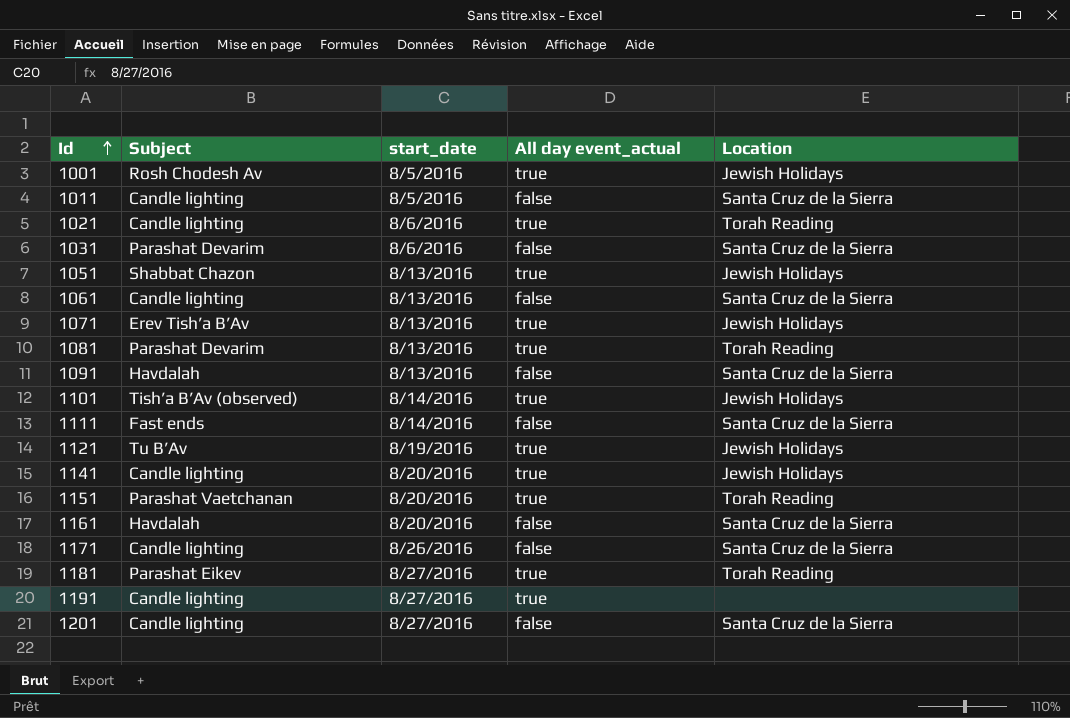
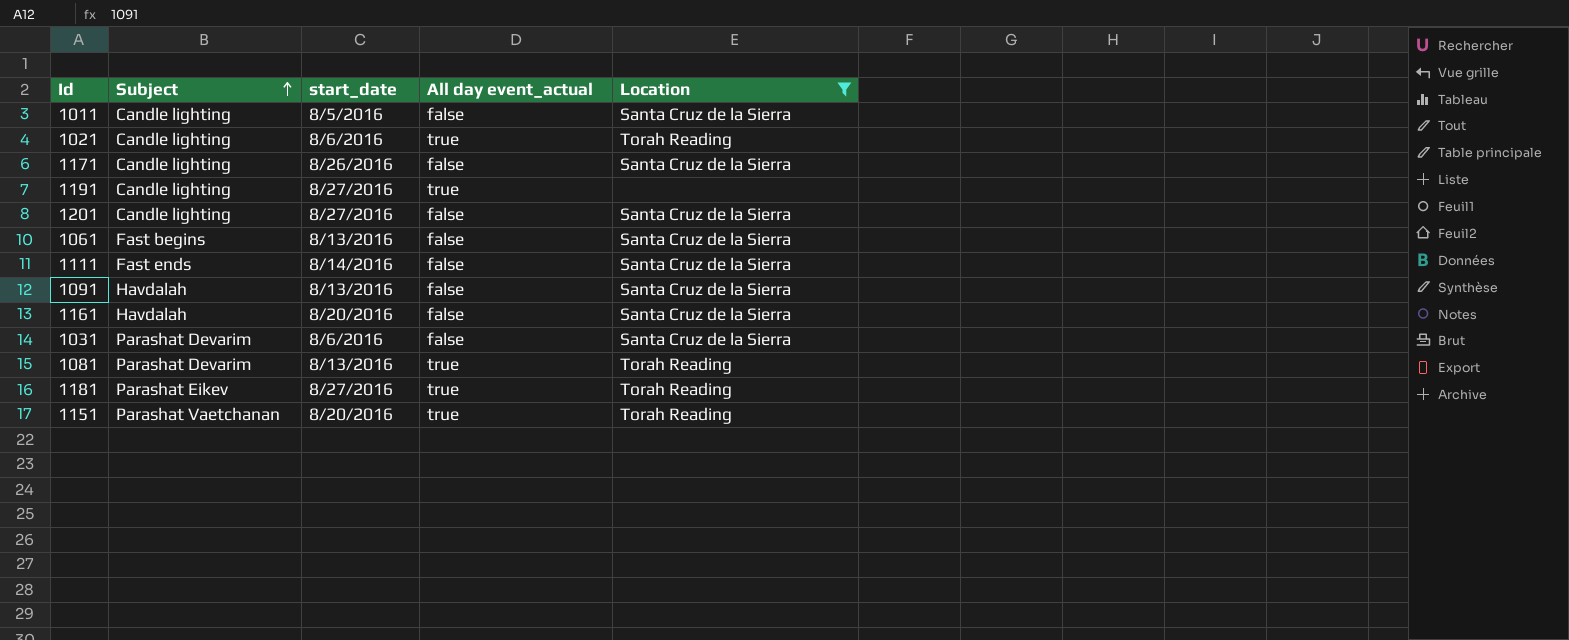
filter: none -> Location != Jewish Holidays
row order: Id ascending -> Subject ascending
1061 | Subject: Candle lighting -> Fast begins

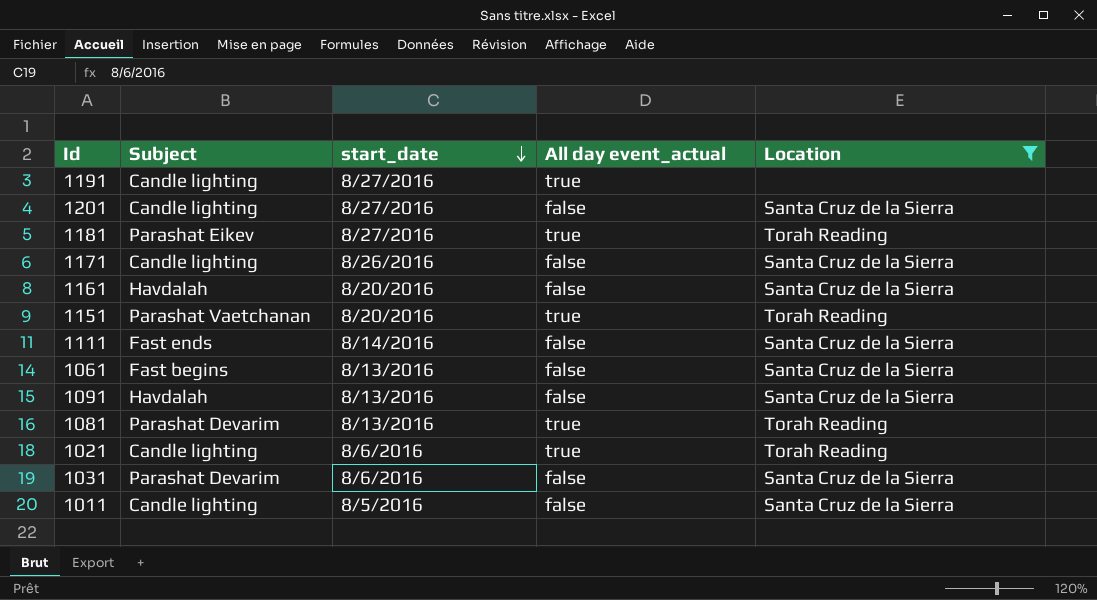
row order: Subject ascending -> start_date descending

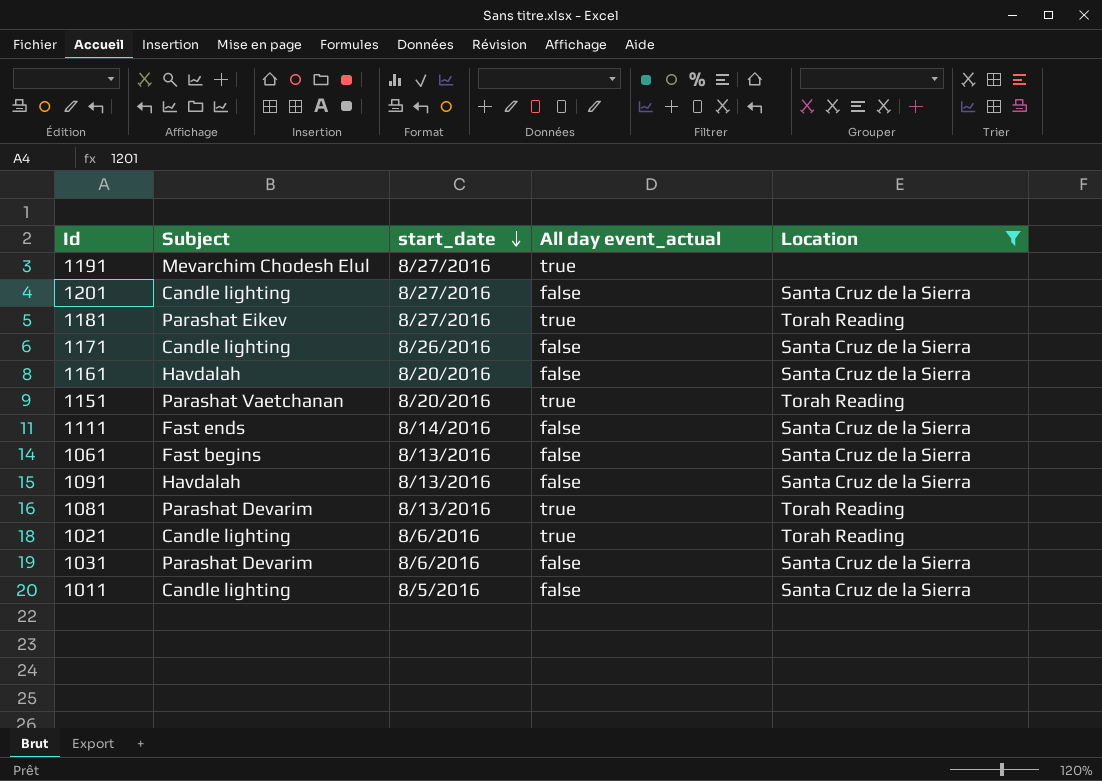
1191 | Subject: Candle lighting -> Mevarchim Chodesh Elul

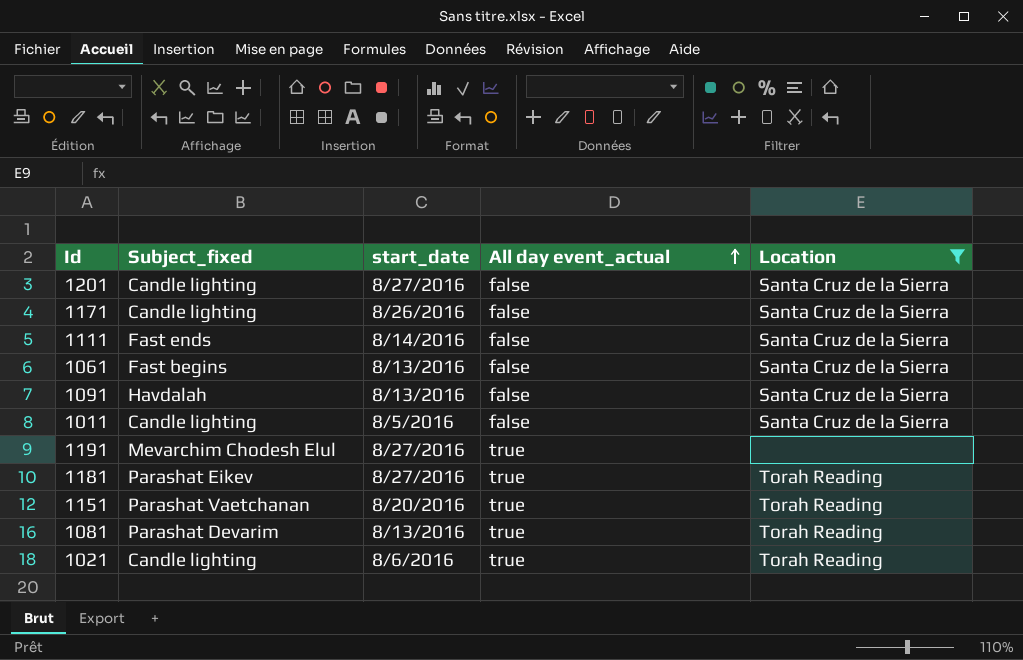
row order: start_date descending -> All day event_actual ascending
column name: Subject -> Subject_fixed
row 1161: Havdalah | 8/20/2016 | false | Santa Cruz de la Sierra -> none
row 1031: Parashat Devarim | 8/6/2016 | false | Santa Cruz de la Sierra -> none

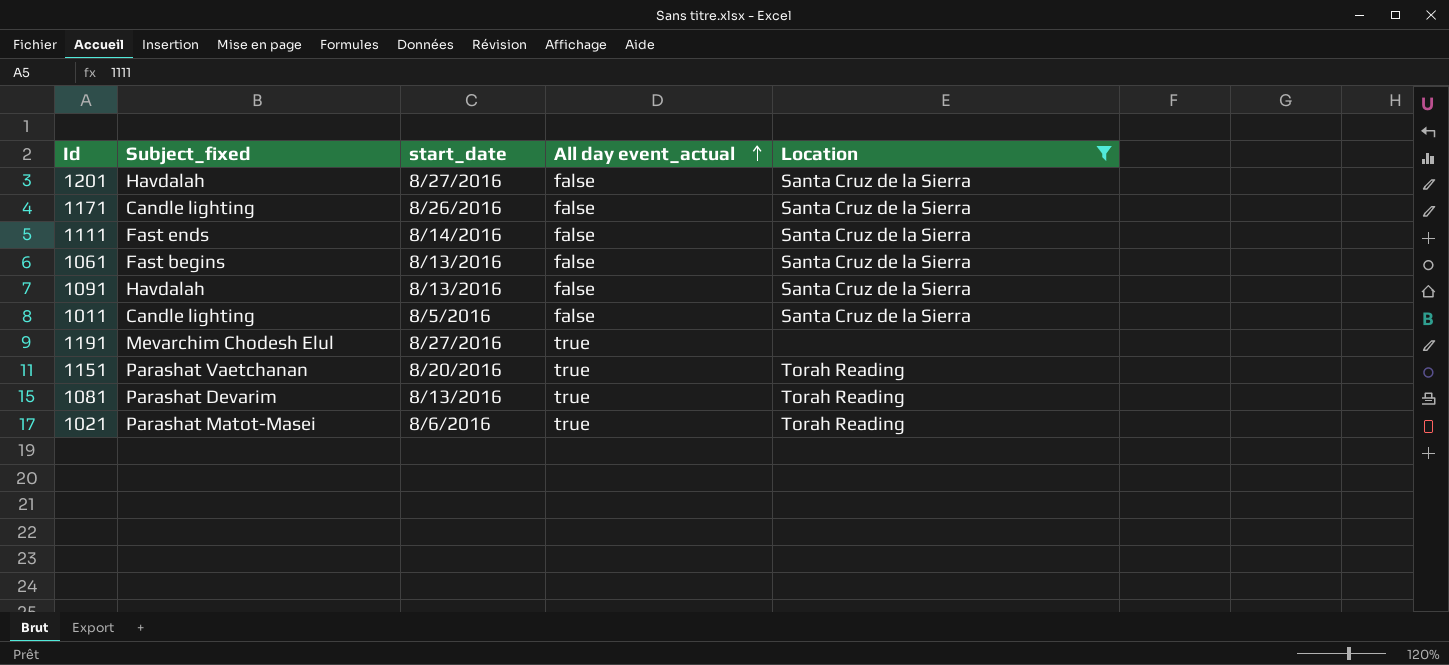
row 1181: Parashat Eikev | 8/27/2016 | true | Torah Reading -> none
1201 | Subject_fixed: Candle lighting -> Havdalah
1021 | Subject_fixed: Candle lighting -> Parashat Matot-Masei

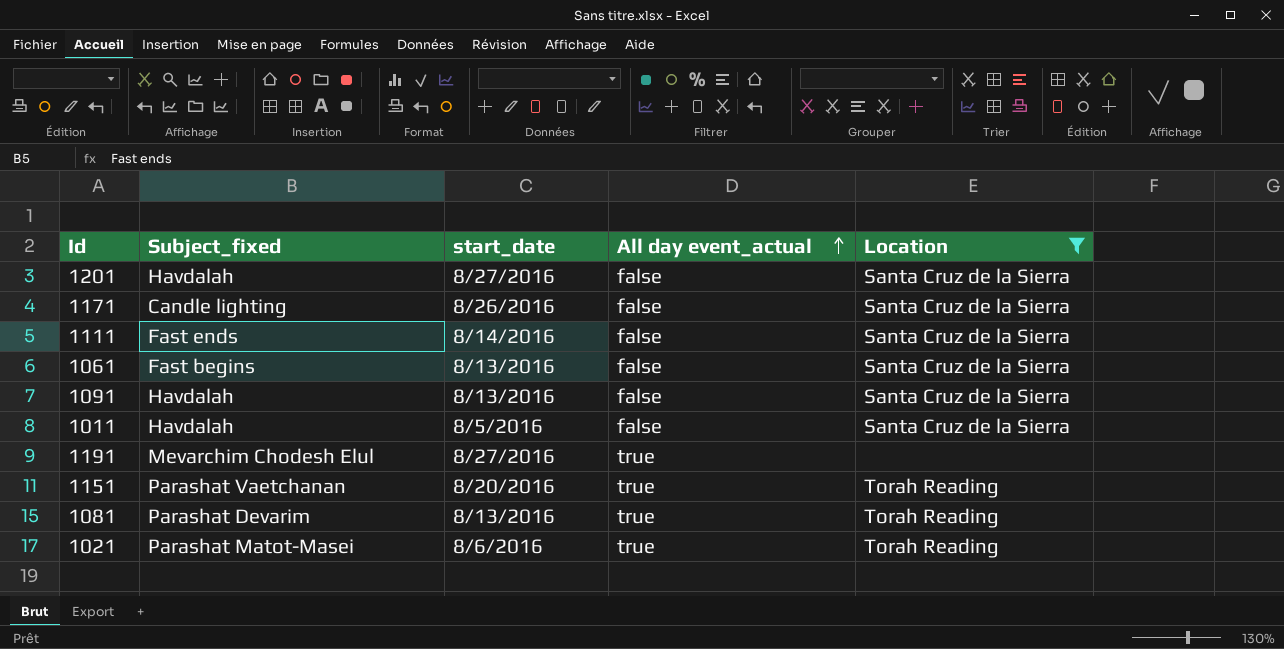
1011 | Subject_fixed: Candle lighting -> Havdalah

